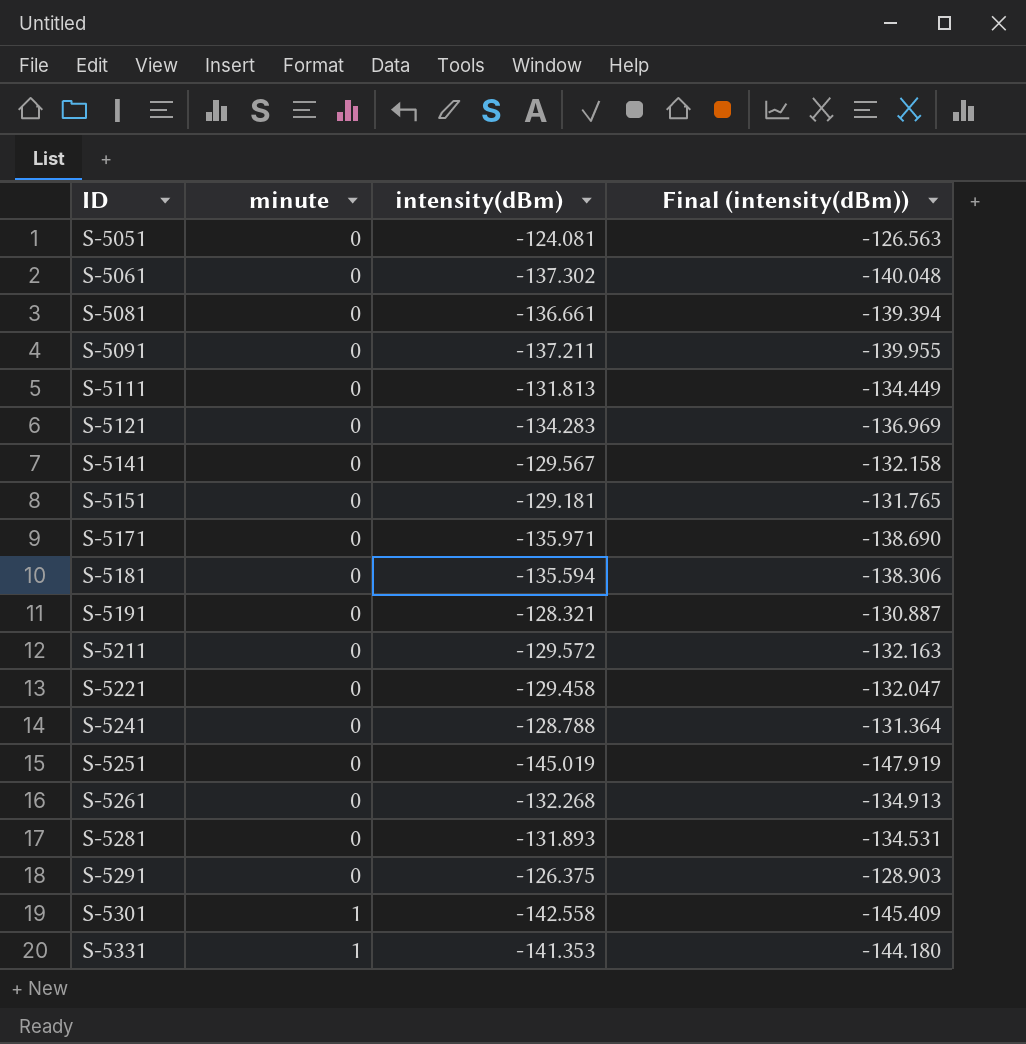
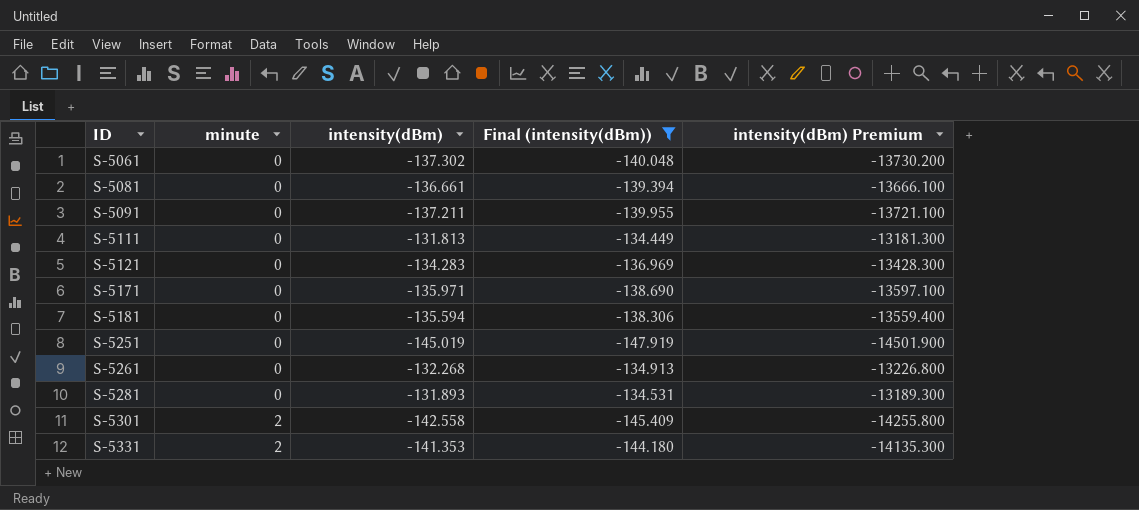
filter: none -> Final (intensity(dBm)) <= -134.449
column intensity(dBm) Premium | formula: none -> [intensity(dBm)] * 100
S-5301 | minute: 1 -> 2
S-5331 | minute: 1 -> 2

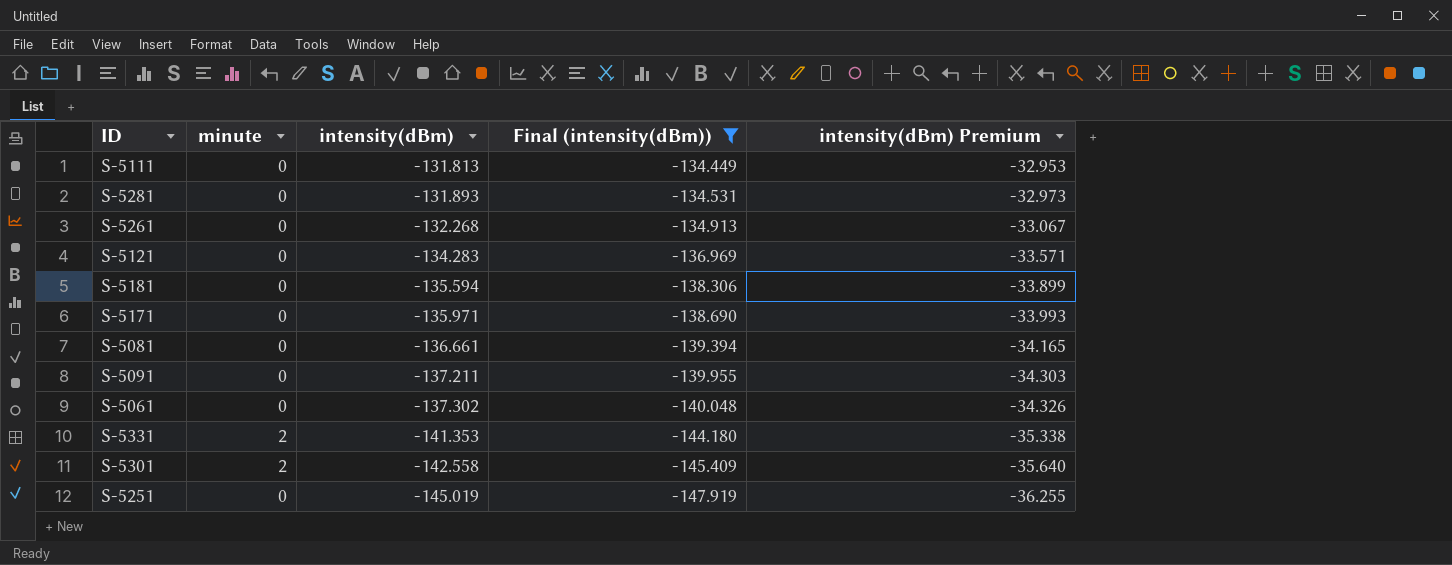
row order: ID ascending -> intensity(dBm) descending
column intensity(dBm) Premium | formula: [intensity(dBm)] * 100 -> [intensity(dBm)] * 0.25

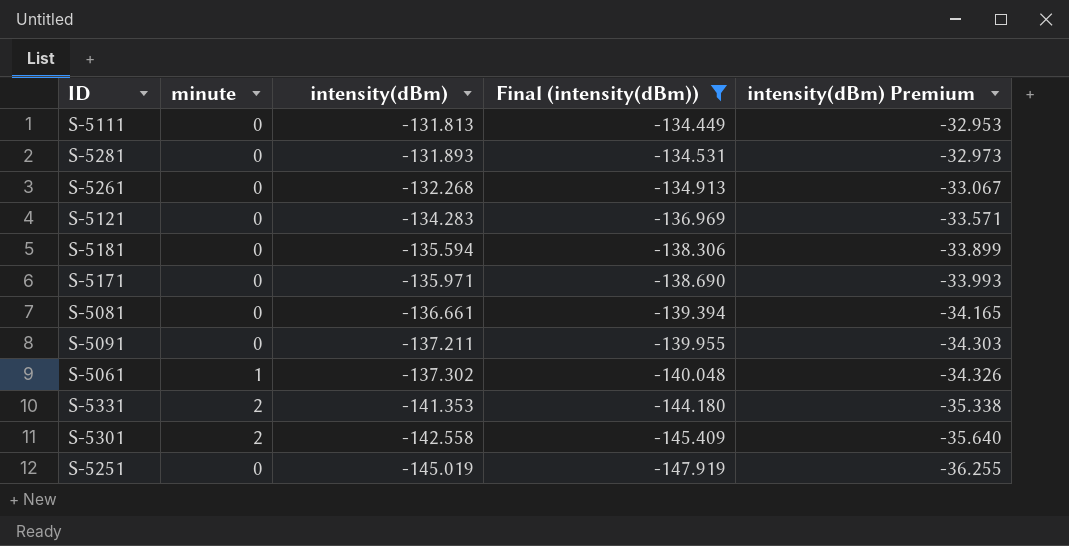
S-5061 | minute: 0 -> 1

